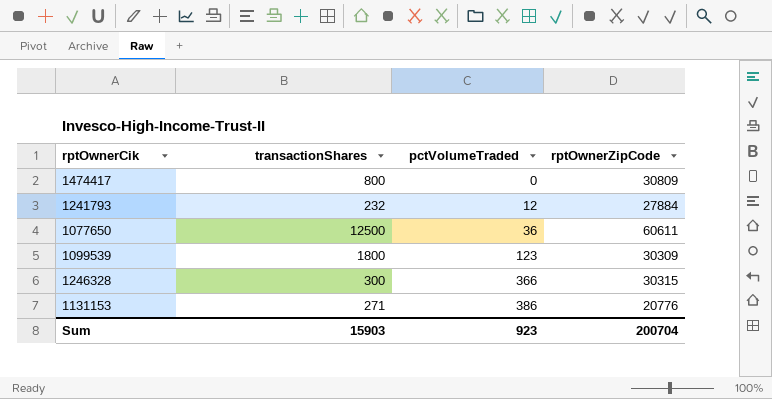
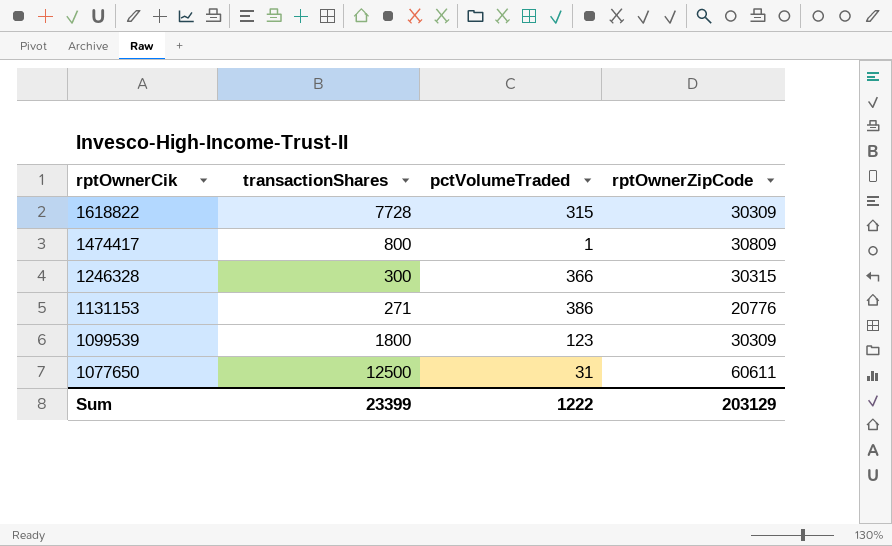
row order: pctVolumeTraded ascending -> rptOwnerCik descending
row 1241793: 232 | 12 | 27884 -> none
row 1618822: none -> 7728 | 315 | 30309
1474417 | pctVolumeTraded: 0 -> 1
1077650 | pctVolumeTraded: 36 -> 31
Sum | transactionShares: 15903 -> 23399
Sum | pctVolumeTraded: 923 -> 1222
Sum | rptOwnerZipCode: 200704 -> 203129

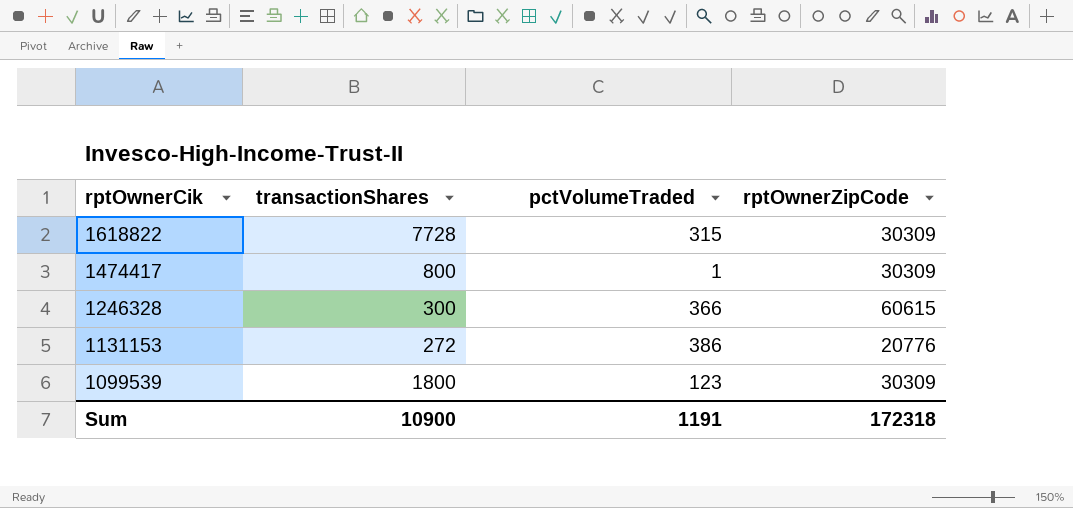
row 1077650: 12500 | 31 | 60611 -> none
1474417 | rptOwnerZipCode: 30809 -> 30309
1246328 | rptOwnerZipCode: 30315 -> 60615
1131153 | transactionShares: 271 -> 272
Sum | transactionShares: 23399 -> 10900
Sum | pctVolumeTraded: 1222 -> 1191
Sum | rptOwnerZipCode: 203129 -> 172318

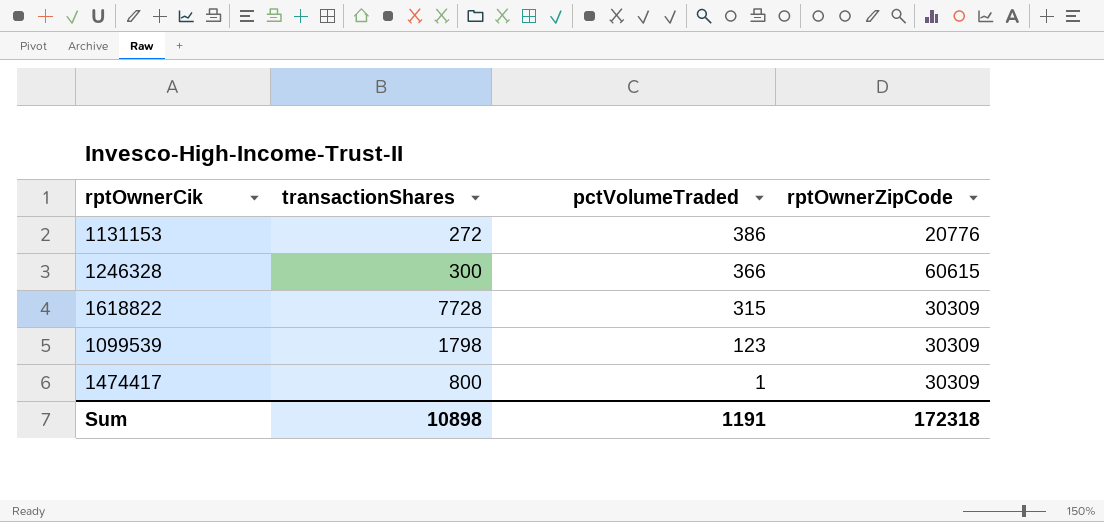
row order: rptOwnerCik descending -> pctVolumeTraded descending
1099539 | transactionShares: 1800 -> 1798
Sum | transactionShares: 10900 -> 10898

